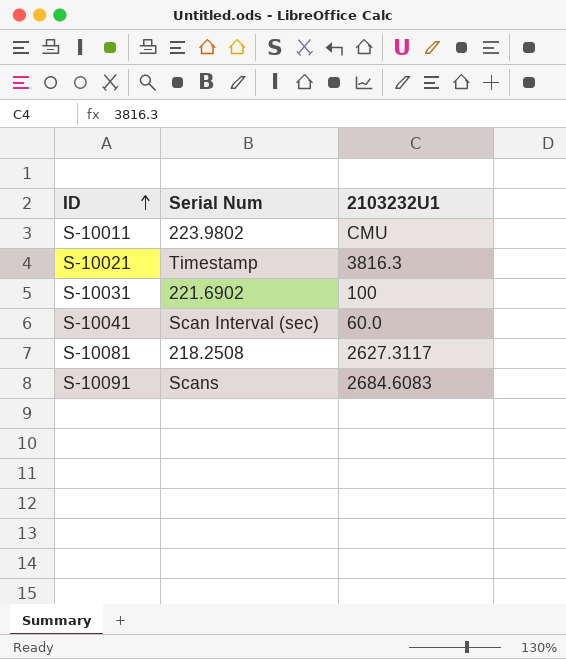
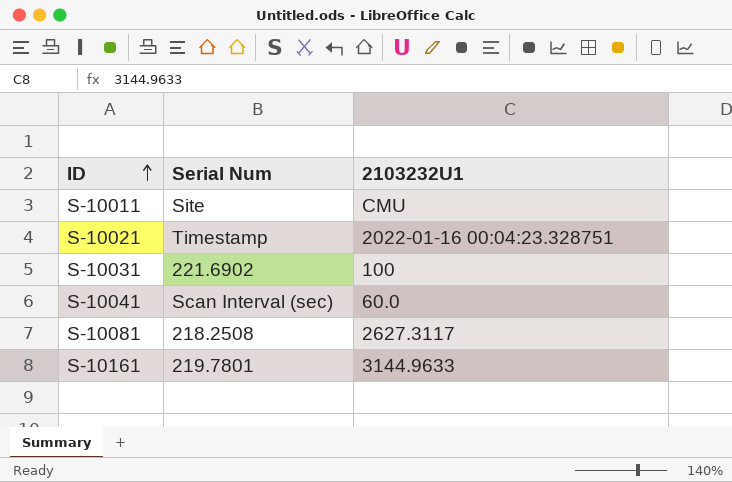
row S-10091: Scans | 2684.6083 -> none
S-10011 | Serial Num: 223.9802 -> Site
S-10021 | 2103232U1: 3816.3 -> 2022-01-16 00:04:23.328751
row S-10161: none -> 219.7801 | 3144.9633

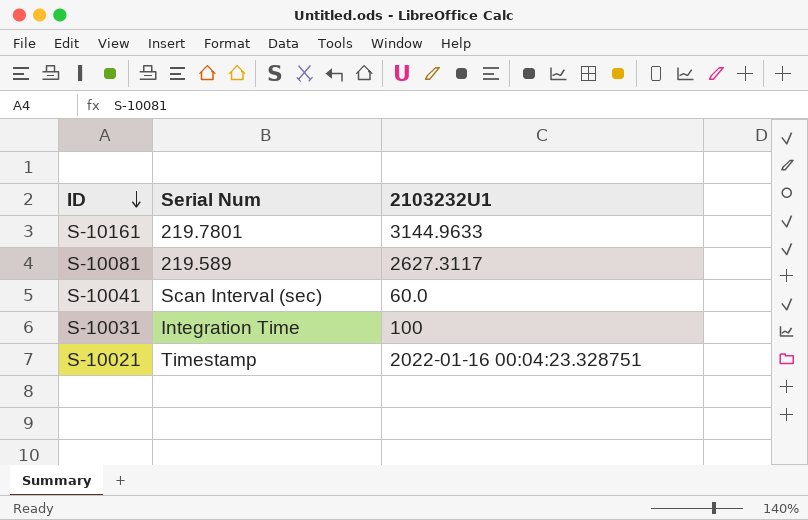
row order: ID ascending -> ID descending
row S-10011: Site | CMU -> none
S-10081 | Serial Num: 218.2508 -> 219.589
S-10031 | Serial Num: 221.6902 -> Integration Time

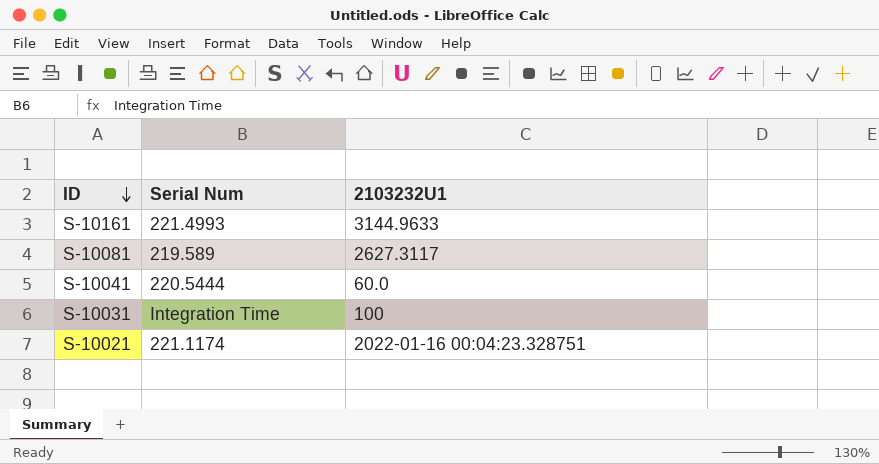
S-10161 | Serial Num: 219.7801 -> 221.4993
S-10041 | Serial Num: Scan Interval (sec) -> 220.5444
S-10021 | Serial Num: Timestamp -> 221.1174

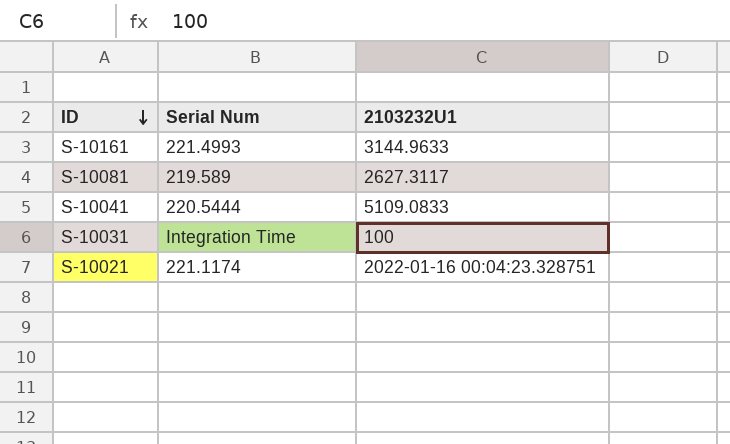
S-10041 | 2103232U1: 60.0 -> 5109.0833

